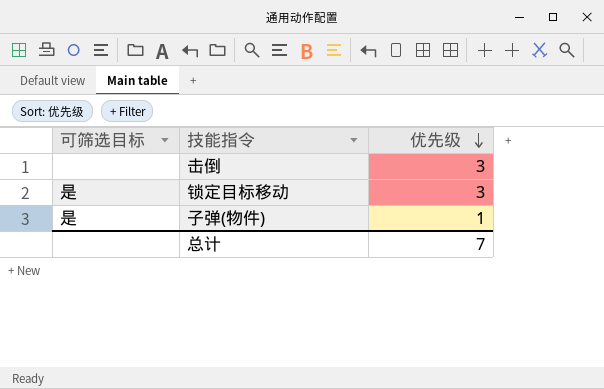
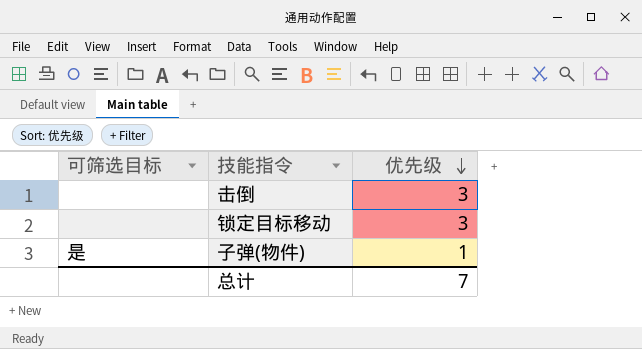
锁定目标移动 | 可筛选目标: 是 -> none

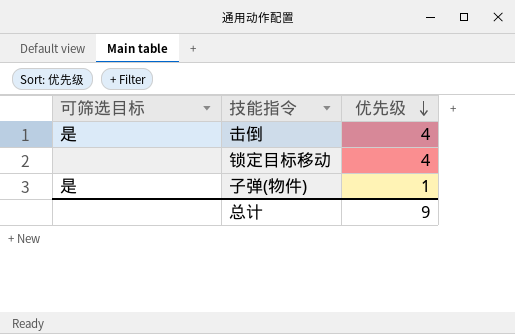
击倒 | 可筛选目标: none -> 是
击倒 | 优先级: 3 -> 4
锁定目标移动 | 优先级: 3 -> 4
总计 | 优先级: 7 -> 9

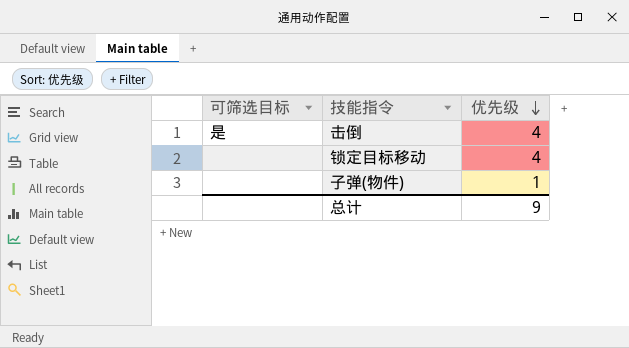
子弹(物件) | 可筛选目标: 是 -> none

